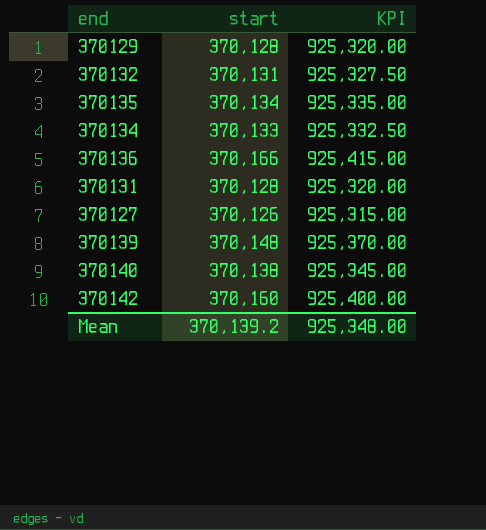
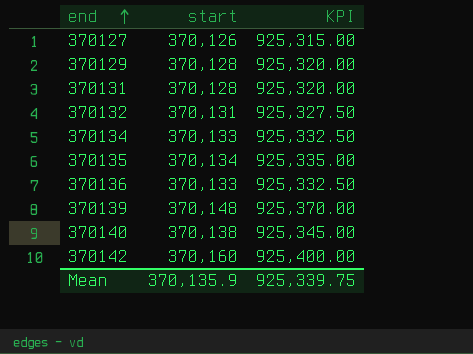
row order: none -> end ascending
370136 | start: 370,166 -> 370,133
370136 | KPI: 925,415.00 -> 925,332.50
Mean | start: 370,139.2 -> 370,135.9
Mean | KPI: 925,348.00 -> 925,339.75

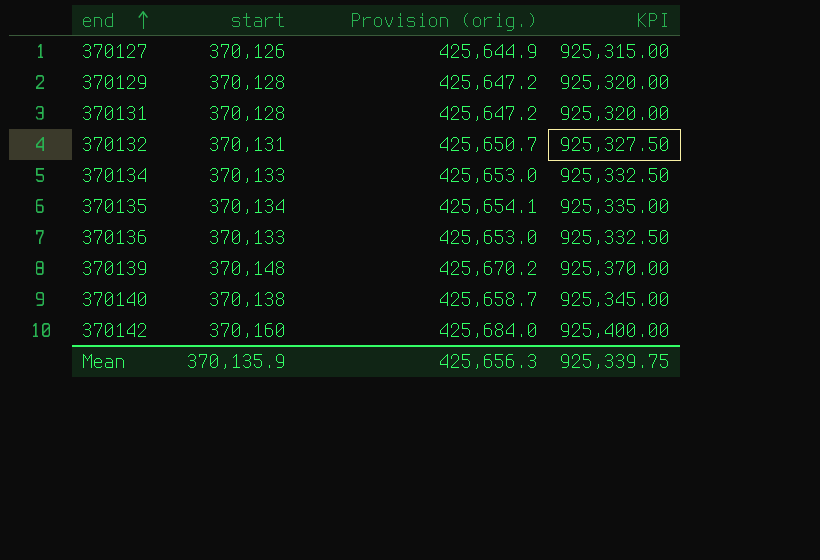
column Provision (orig.) | formula: none -> [start] * 1.15

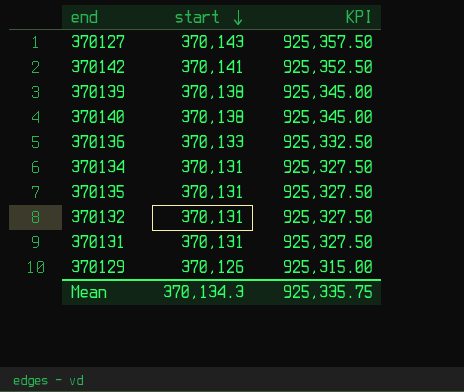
row order: end ascending -> start descending
column Provision (orig.) | formula: [start] * 1.15 -> none
370127 | start: 370,126 -> 370,143
370127 | KPI: 925,315.00 -> 925,357.50
370142 | start: 370,160 -> 370,141
370142 | KPI: 925,400.00 -> 925,352.50
370139 | start: 370,148 -> 370,138
370139 | KPI: 925,370.00 -> 925,345.00
370134 | start: 370,133 -> 370,131
370134 | KPI: 925,332.50 -> 925,327.50
370135 | start: 370,134 -> 370,131
370135 | KPI: 925,335.00 -> 925,327.50
370131 | start: 370,128 -> 370,131
370131 | KPI: 925,320.00 -> 925,327.50
370129 | start: 370,128 -> 370,126
370129 | KPI: 925,320.00 -> 925,315.00
Mean | start: 370,135.9 -> 370,134.3
Mean | KPI: 925,339.75 -> 925,335.75

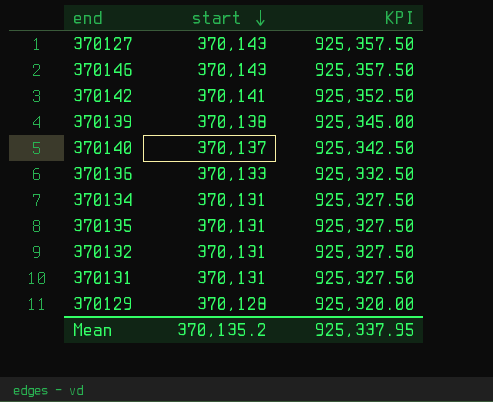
row 370146: none -> 370,143 | 925,357.50
370140 | start: 370,138 -> 370,137
370140 | KPI: 925,345.00 -> 925,342.50
370129 | start: 370,126 -> 370,128
370129 | KPI: 925,315.00 -> 925,320.00
Mean | start: 370,134.3 -> 370,135.2
Mean | KPI: 925,335.75 -> 925,337.95

